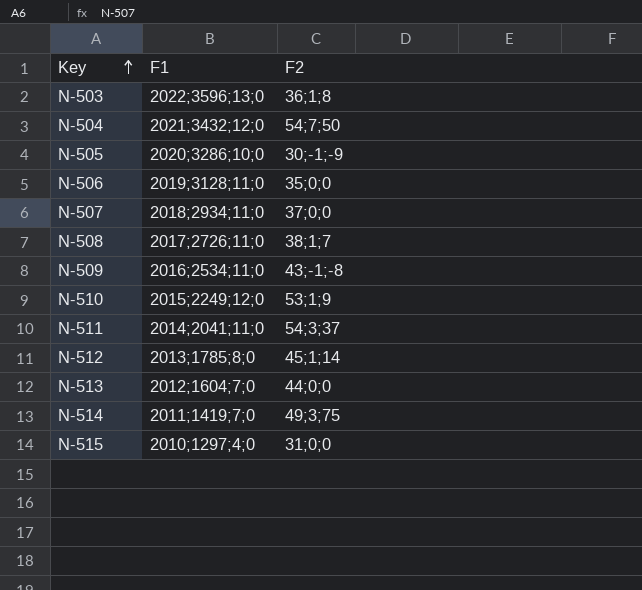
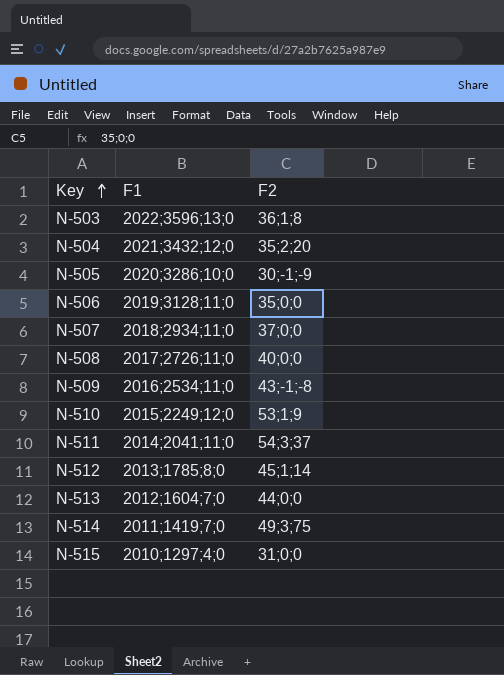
N-504 | F2: 54;7;50 -> 35;2;20
N-508 | F2: 38;1;7 -> 40;0;0

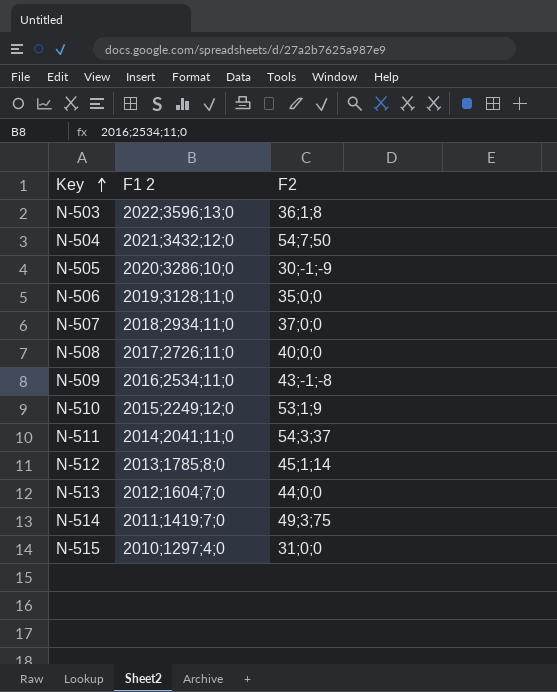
column name: F1 -> F1 2
N-504 | F2: 35;2;20 -> 54;7;50

